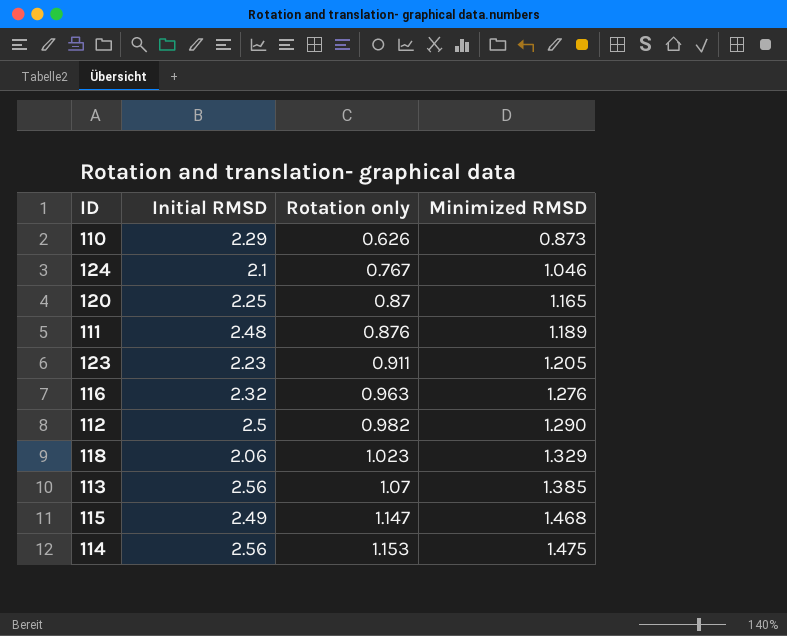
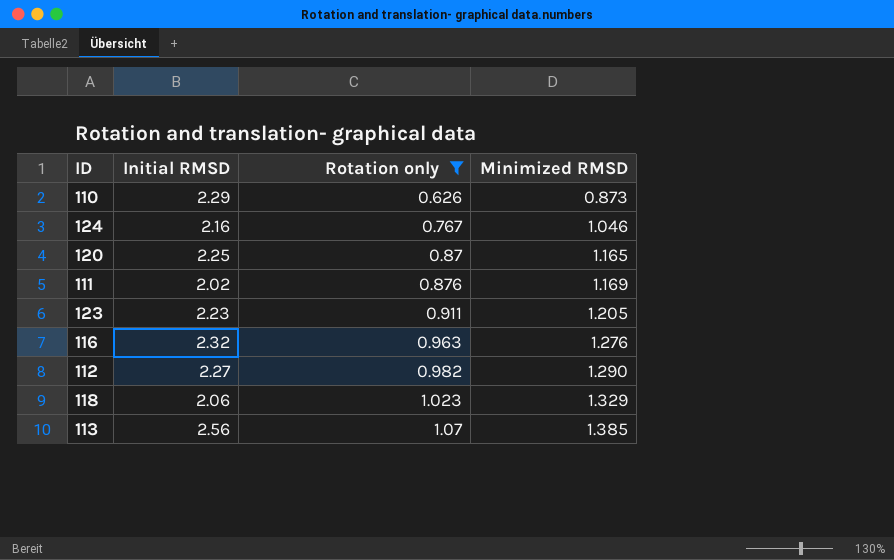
filter: none -> Rotation only <= 1.07
124 | Initial RMSD: 2.1 -> 2.16
111 | Initial RMSD: 2.48 -> 2.02
111 | Minimized RMSD: 1.189 -> 1.169
112 | Initial RMSD: 2.5 -> 2.27

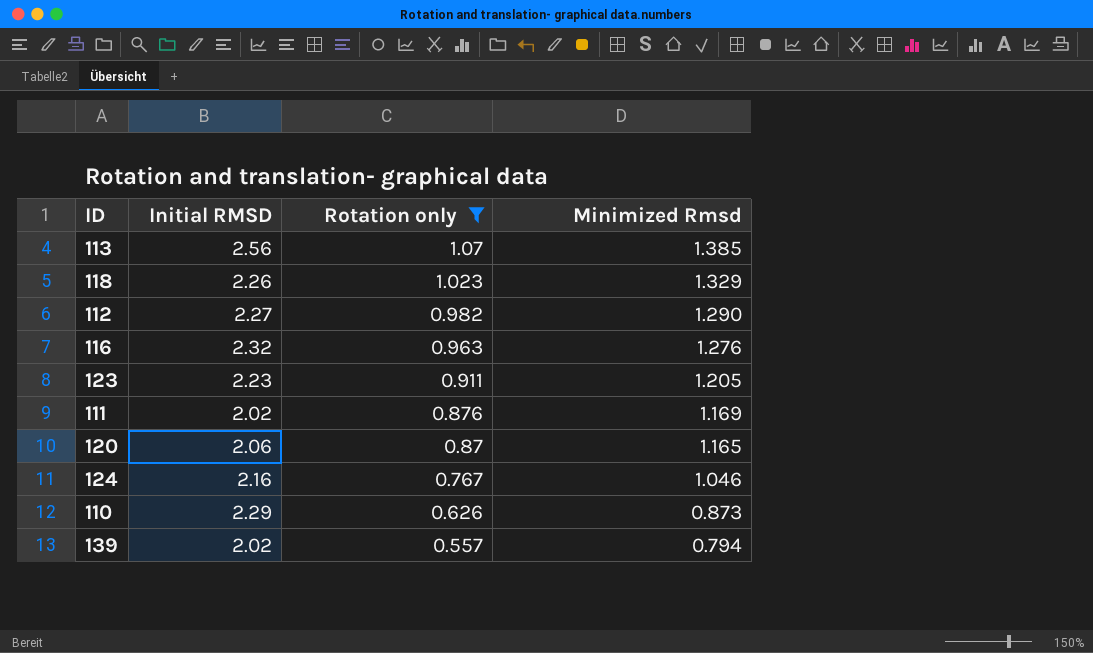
row order: Rotation only ascending -> Rotation only descending
column name: Minimized RMSD -> Minimized Rmsd
118 | Initial RMSD: 2.06 -> 2.26
120 | Initial RMSD: 2.25 -> 2.06
row 139: none -> 2.02 | 0.557 | 0.794

